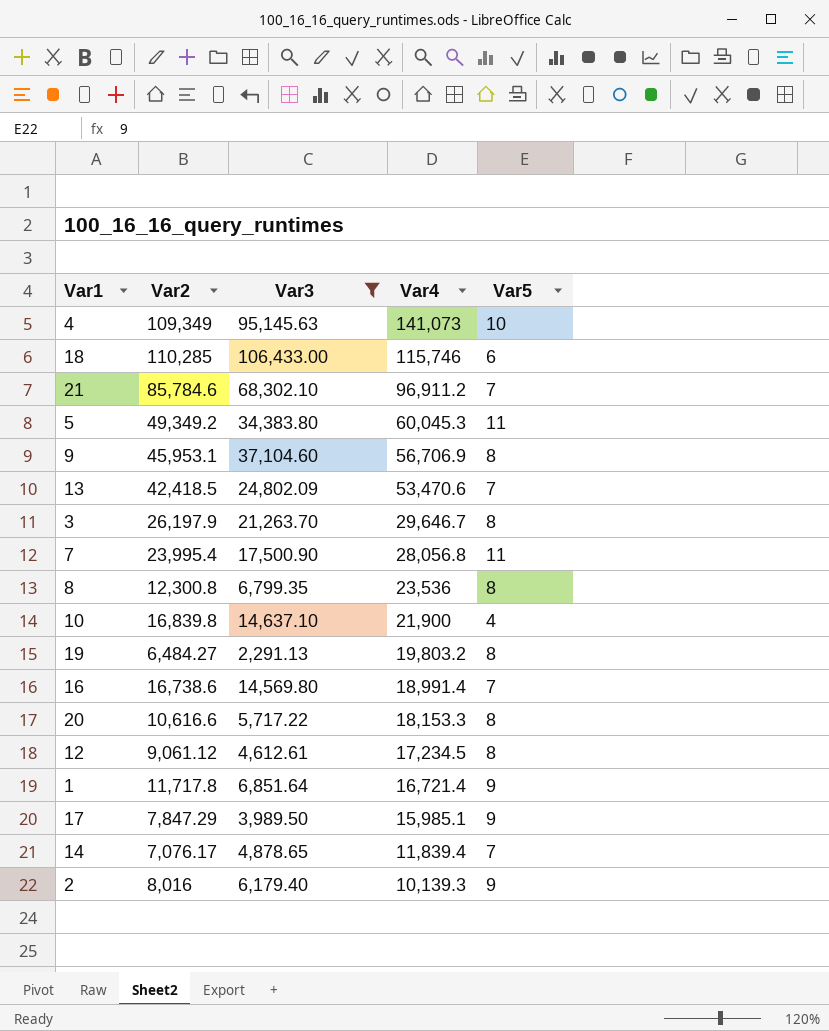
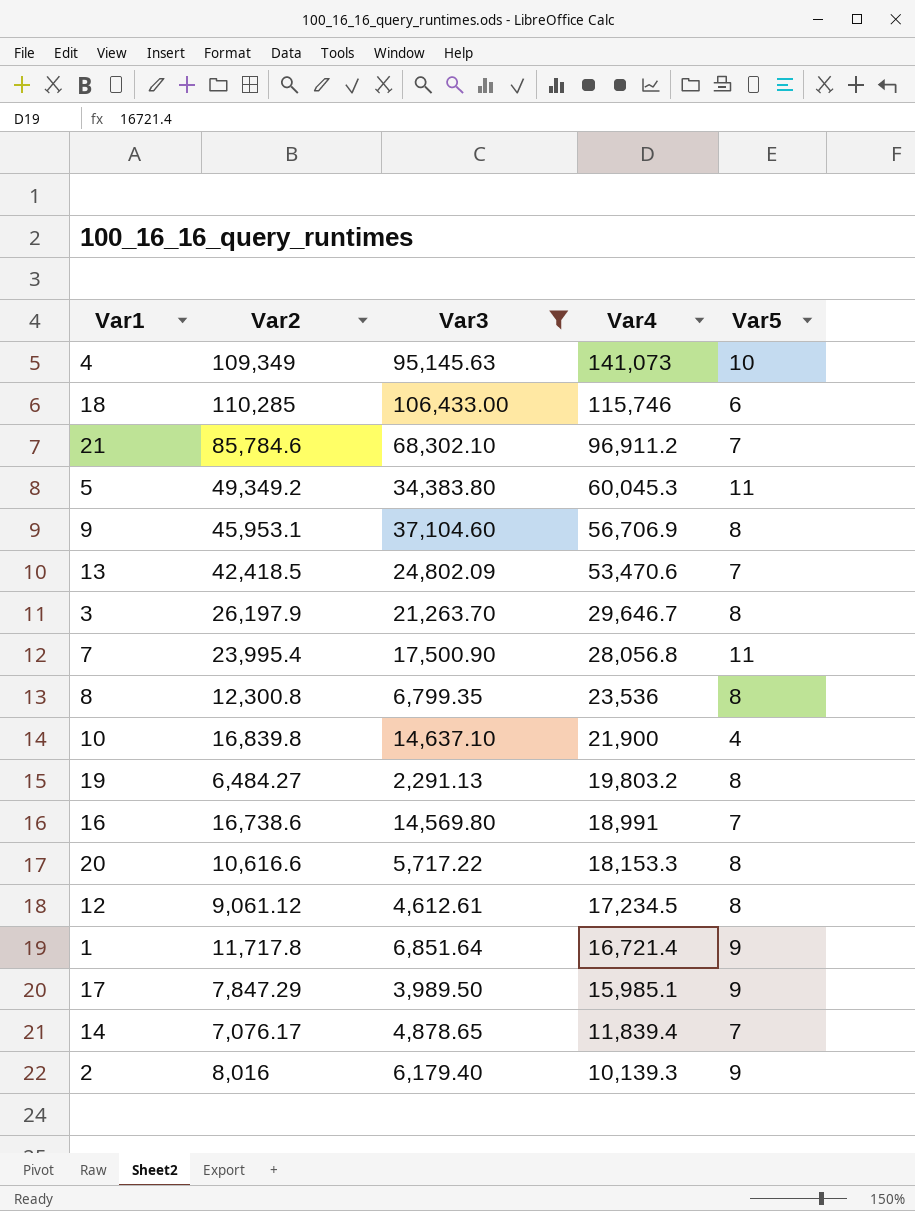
16 | Var4: 18,991.4 -> 18,991

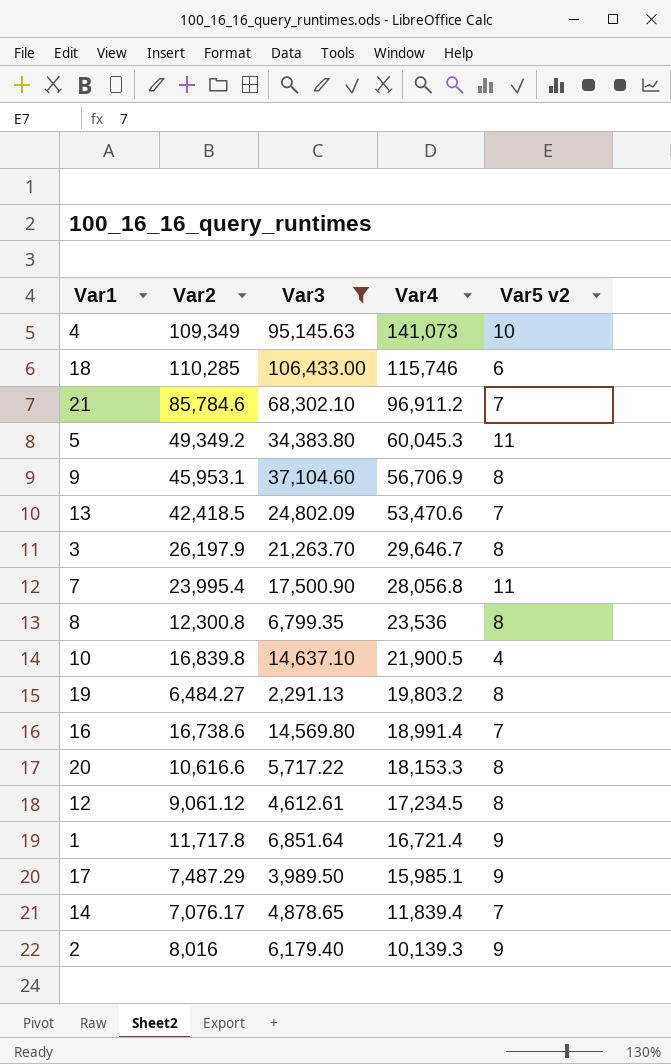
column name: Var5 -> Var5 v2
10 | Var4: 21,900 -> 21,900.5
16 | Var4: 18,991 -> 18,991.4
17 | Var2: 7,847.29 -> 7,487.29

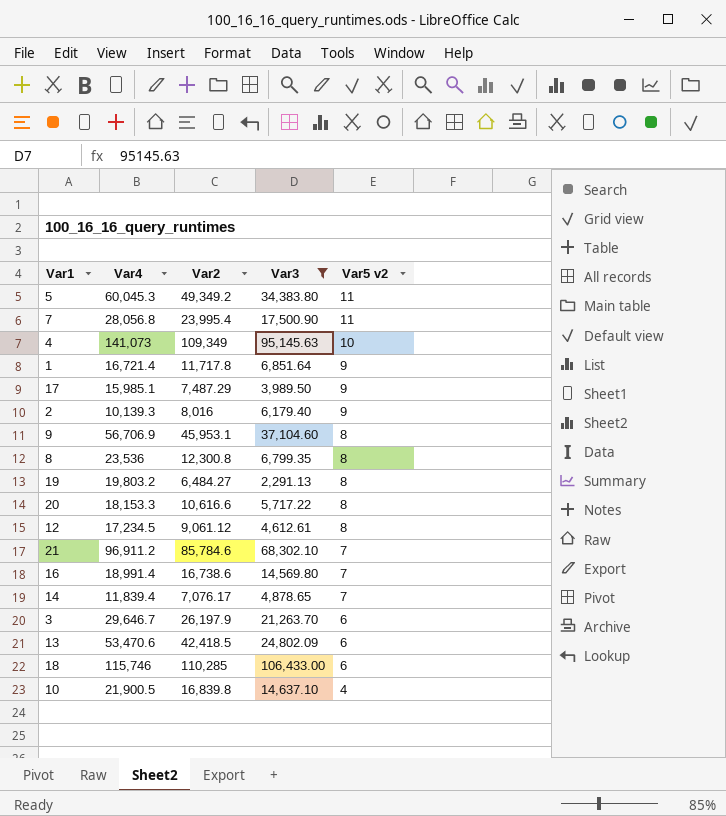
row order: Var4 descending -> Var5 v2 descending
column Var4 | position: 4 -> 2
3 | Var5 v2: 8 -> 6
13 | Var5 v2: 7 -> 6

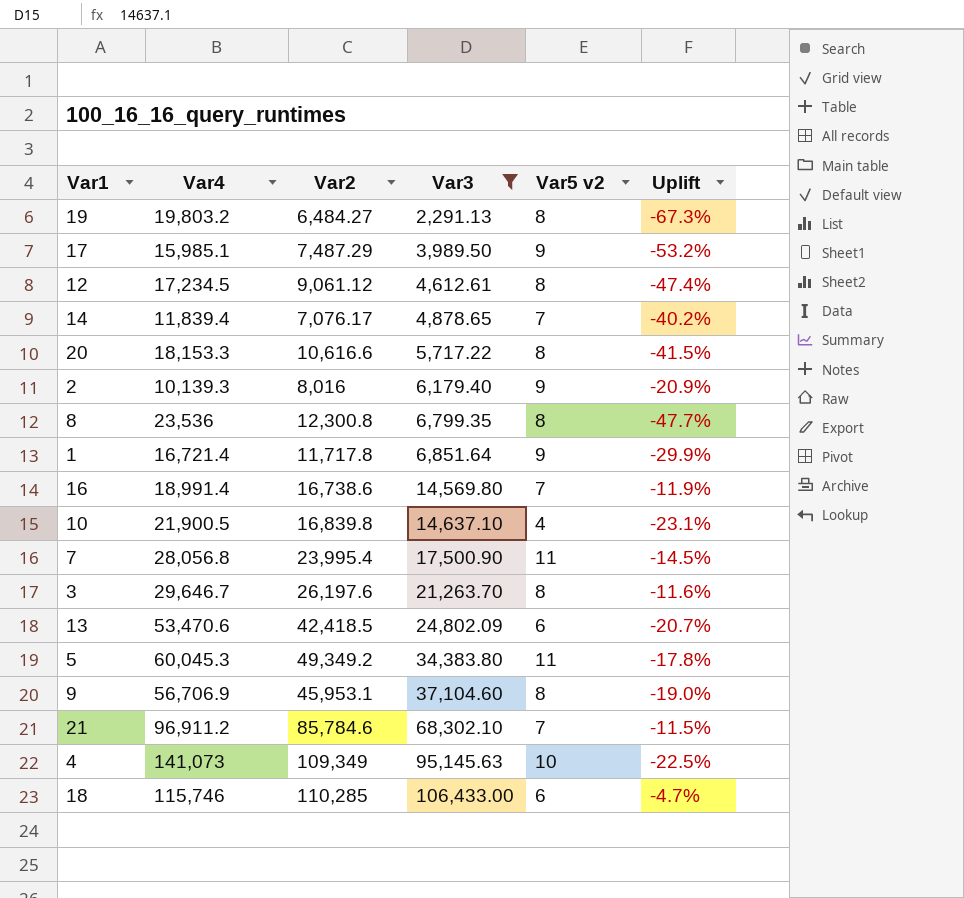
row order: Var5 v2 descending -> Var3 ascending
column Uplift | formula: none -> ([Var2] - [Var4]) / [Var4]
3 | Var2: 26,197.9 -> 26,197.6
3 | Var5 v2: 6 -> 8

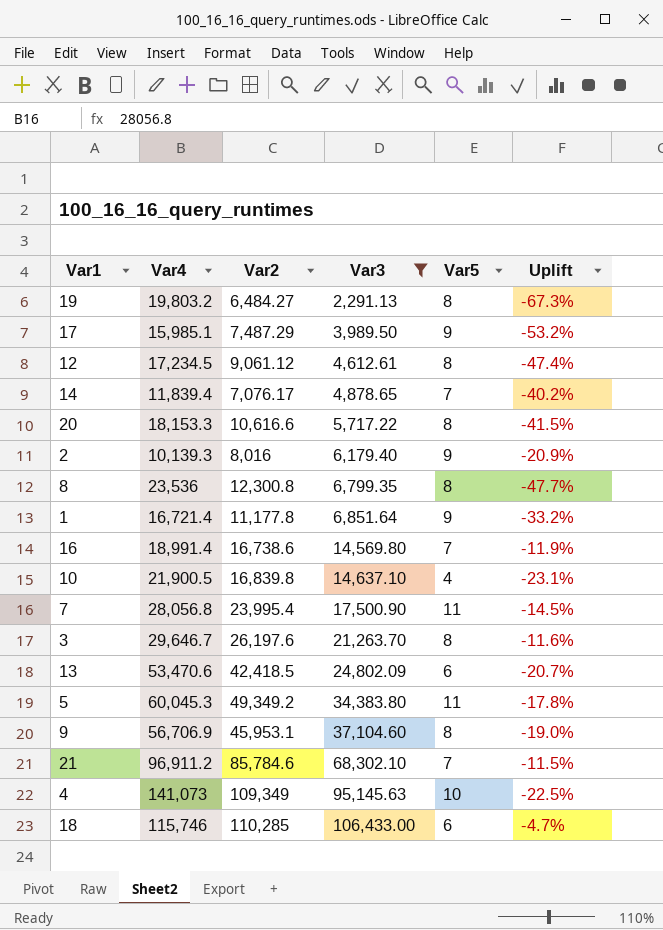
column name: Var5 v2 -> Var5
1 | Var2: 11,717.8 -> 11,177.8
1 | Uplift: -29.9% -> -33.2%

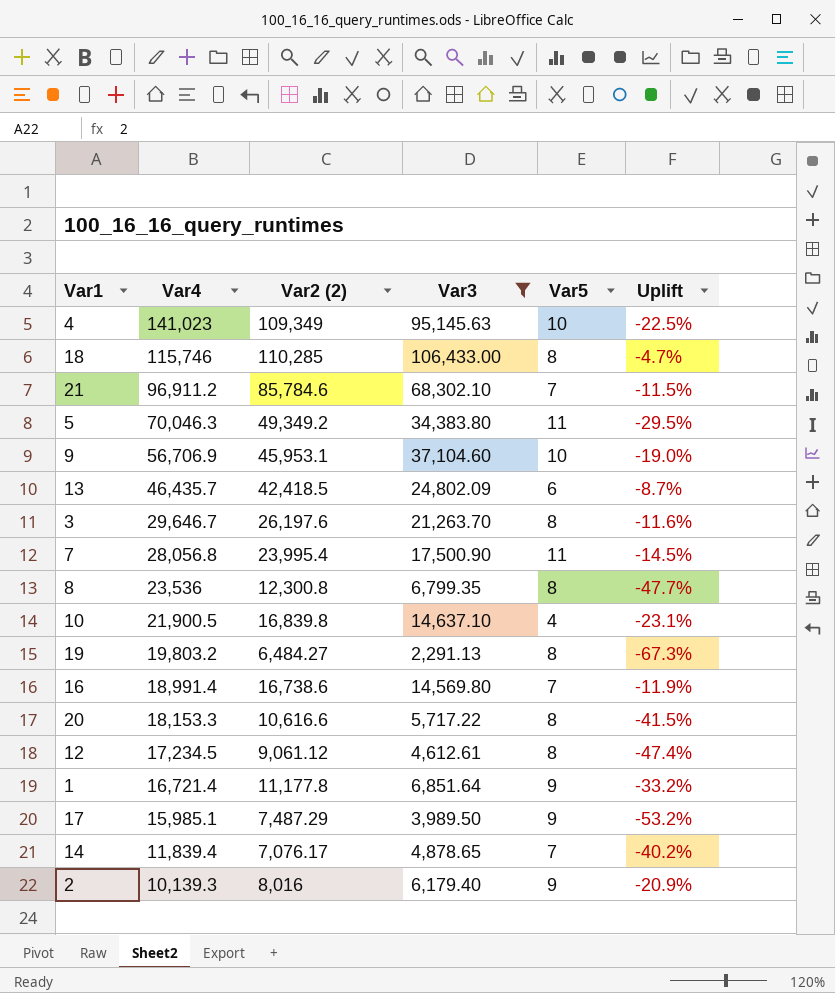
row order: Var3 ascending -> Var4 descending
column name: Var2 -> Var2 (2)
4 | Var4: 141,073 -> 141,023
18 | Var5: 6 -> 8
5 | Var4: 60,045.3 -> 70,046.3
5 | Uplift: -17.8% -> -29.5%
9 | Var5: 8 -> 10
13 | Var4: 53,470.6 -> 46,435.7
13 | Uplift: -20.7% -> -8.7%

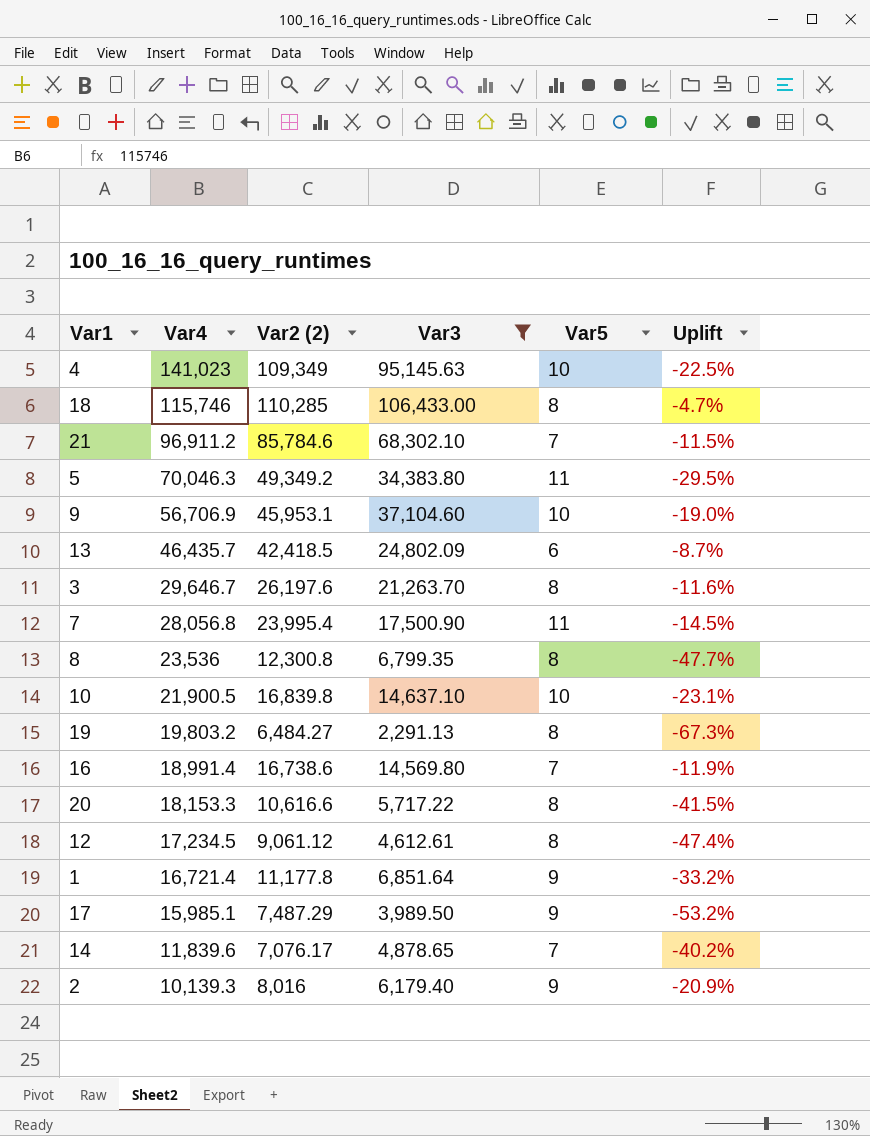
10 | Var5: 4 -> 10
14 | Var4: 11,839.4 -> 11,839.6

